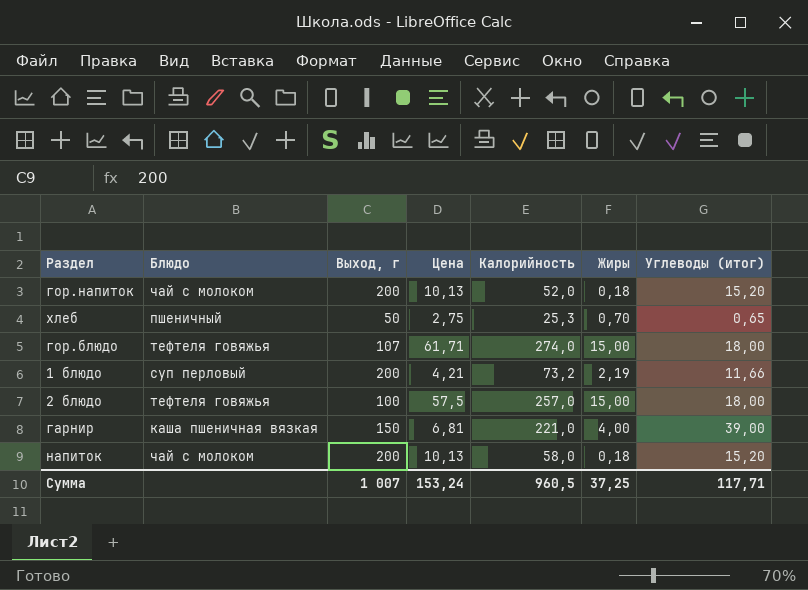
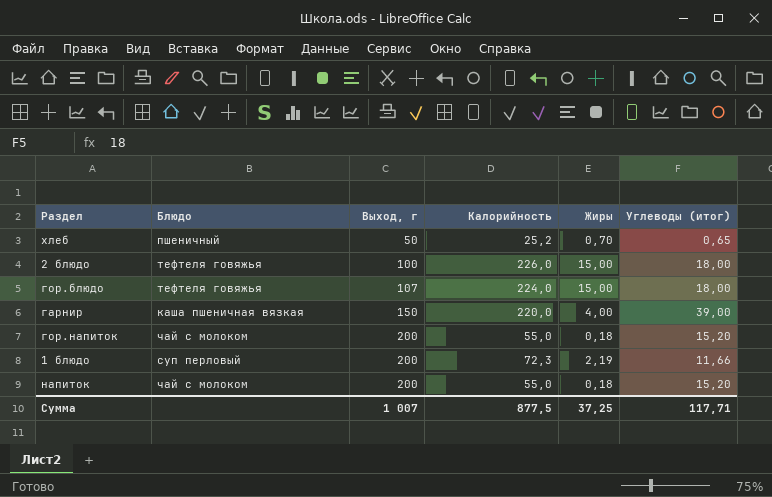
row order: none -> Выход, г ascending
column Цена | position: 4 -> none
хлеб | Калорийность: 25,3 -> 25,2
2 блюдо | Калорийность: 257,0 -> 226,0
гор.блюдо | Калорийность: 274,0 -> 224,0
гарнир | Калорийность: 221,0 -> 220,0
гор.напиток | Калорийность: 52,0 -> 55,0
1 блюдо | Калорийность: 73,2 -> 72,3
напиток | Калорийность: 58,0 -> 55,0
Сумма | Калорийность: 960,5 -> 877,5

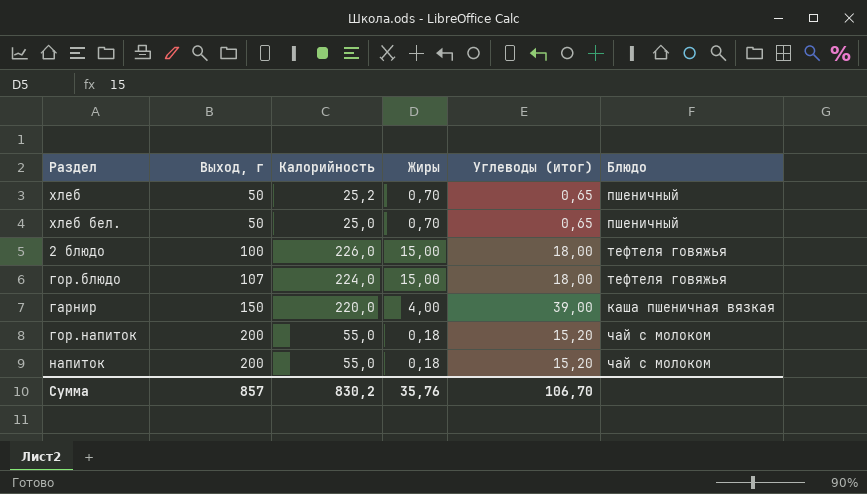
column Блюдо | position: 2 -> 6
row 1 блюдо: суп перловый | 200 | 72,3 | 2,19 | 11,66 -> none
row хлеб бел.: none -> 50 | 25,0 | 0,70 | 0,65 | пшеничный
Сумма | Выход, г: 1 007 -> 857
Сумма | Калорийность: 877,5 -> 830,2
Сумма | Жиры: 37,25 -> 35,76
Сумма | Углеводы (итог): 117,71 -> 106,70

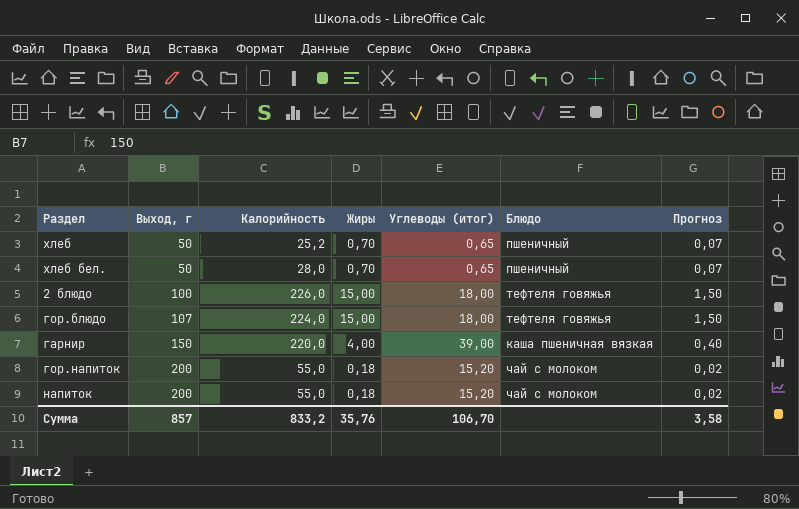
column Прогноз | formula: none -> [Жиры] * 0,1
хлеб бел. | Калорийность: 25,0 -> 28,0
Сумма | Калорийность: 830,2 -> 833,2

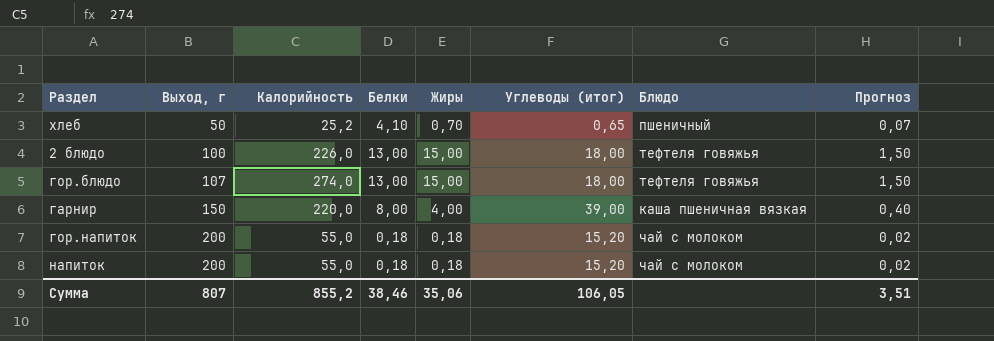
column Белки | position: none -> 4
row хлеб бел.: 50 | 28,0 | 0,70 | 0,65 | пшеничный | 0,07 -> none
гор.блюдо | Калорийность: 224,0 -> 274,0
Сумма | Выход, г: 857 -> 807
Сумма | Калорийность: 833,2 -> 855,2
Сумма | Жиры: 35,76 -> 35,06
Сумма | Углеводы (итог): 106,70 -> 106,05
Сумма | Прогноз: 3,58 -> 3,51

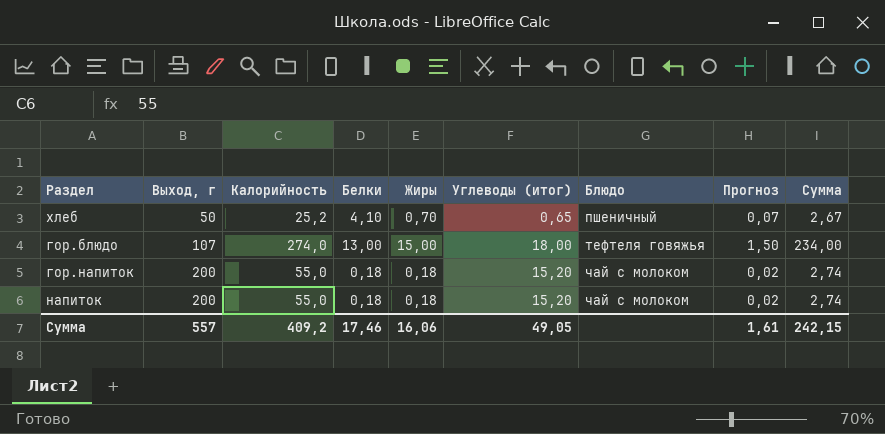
column Сумма | formula: none -> [Белки] * [Углеводы (итог)]
row 2 блюдо: 100 | 226,0 | 13,00 | 15,00 | 18,00 | тефтеля говяжья | 1,50 -> none
row гарнир: 150 | 220,0 | 8,00 | 4,00 | 39,00 | каша пшеничная вязкая | 0,40 -> none
Сумма | Выход, г: 807 -> 557
Сумма | Калорийность: 855,2 -> 409,2
Сумма | Белки: 38,46 -> 17,46
Сумма | Жиры: 35,06 -> 16,06
Сумма | Углеводы (итог): 106,05 -> 49,05
Сумма | Прогноз: 3,51 -> 1,61

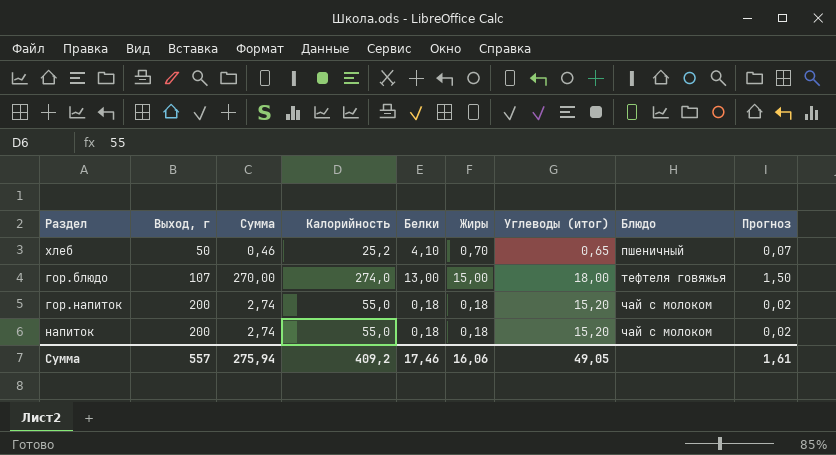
column Сумма | formula: [Белки] * [Углеводы (итог)] -> [Жиры] * [Углеводы (итог)]
column Сумма | position: 9 -> 3
Сумма | Сумма: 242,15 -> 275,94

